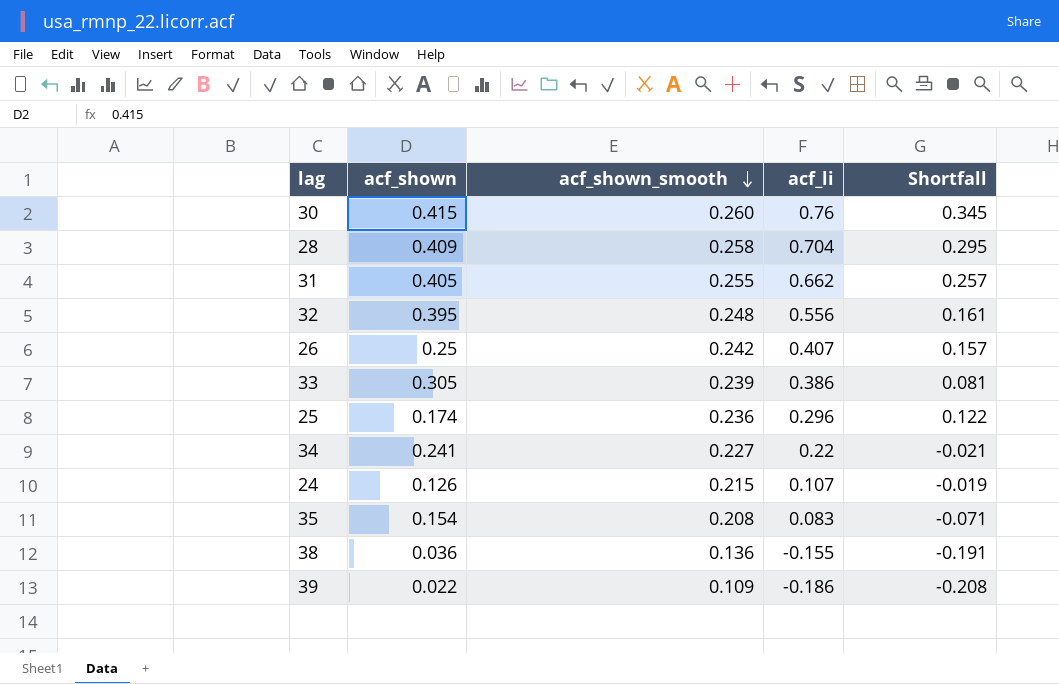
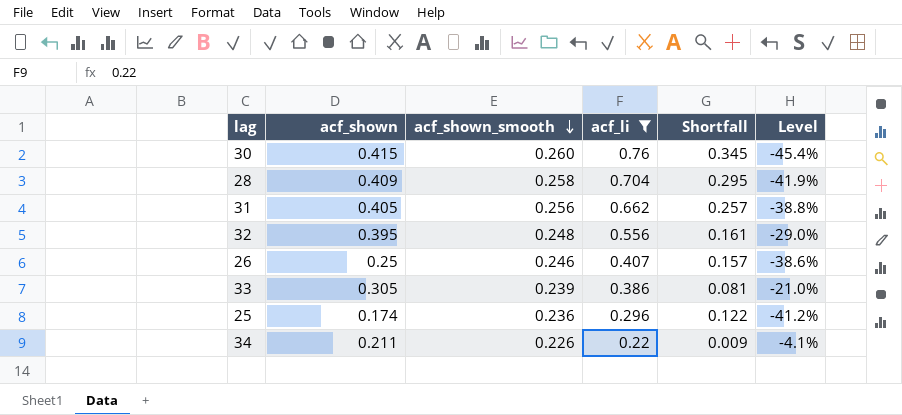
filter: none -> acf_li >= 0.22
column Level | formula: none -> ([acf_shown] - [acf_li]) / [acf_li]
31 | acf_shown_smooth: 0.255 -> 0.256
26 | acf_shown_smooth: 0.242 -> 0.246
34 | acf_shown: 0.241 -> 0.211
34 | acf_shown_smooth: 0.227 -> 0.226
34 | Shortfall: -0.021 -> 0.009

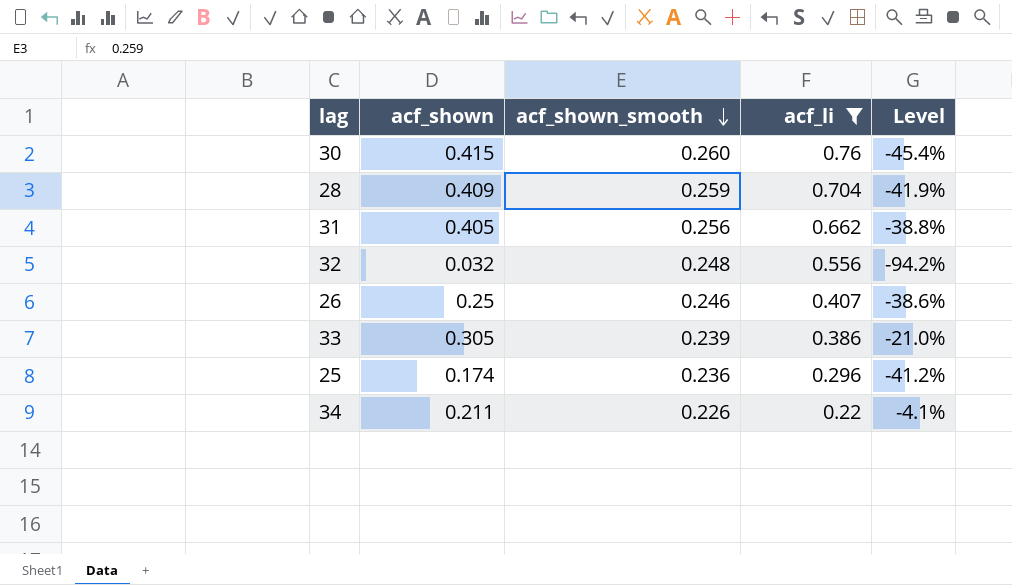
column Shortfall | formula: [acf_li] - [acf_shown] -> none
28 | acf_shown_smooth: 0.258 -> 0.259
32 | acf_shown: 0.395 -> 0.032
32 | Level: -29.0% -> -94.2%

